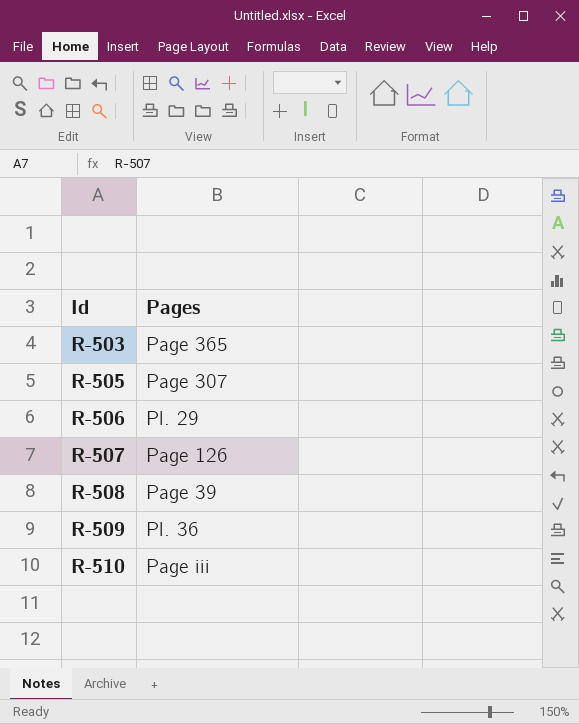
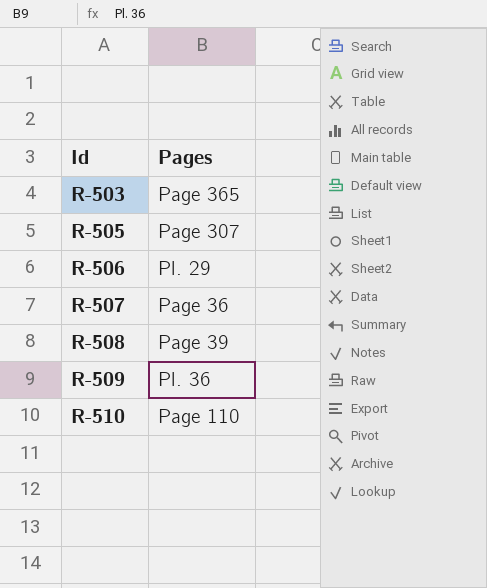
R-507 | Pages: Page 126 -> Page 36
R-510 | Pages: Page iii -> Page 110

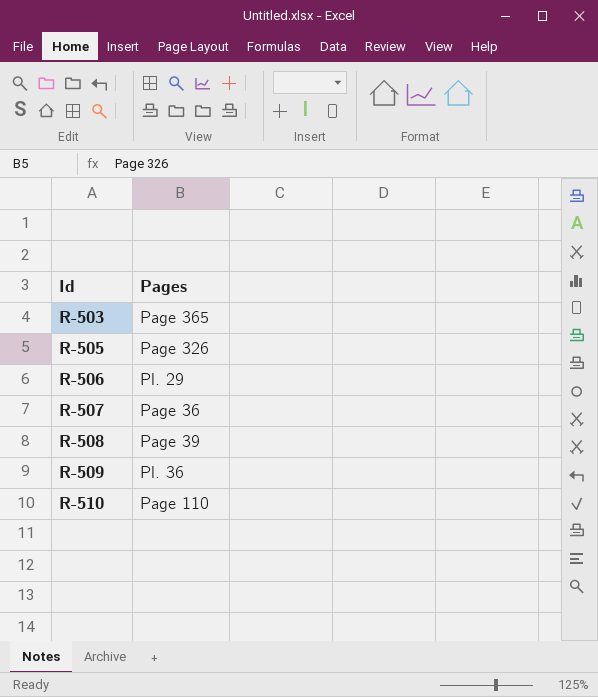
R-505 | Pages: Page 307 -> Page 326

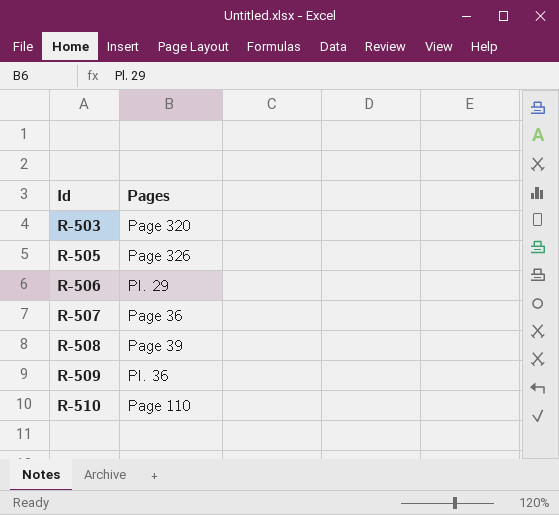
R-503 | Pages: Page 365 -> Page 320

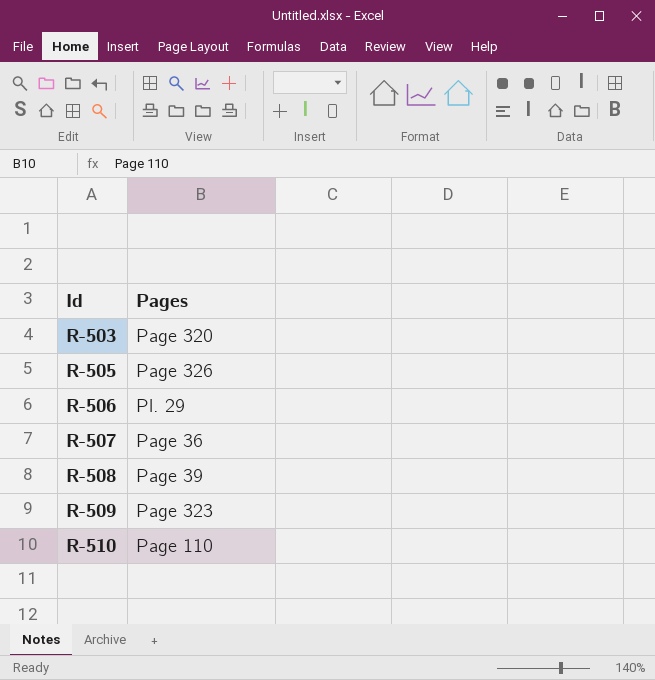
R-509 | Pages: Pl. 36 -> Page 323

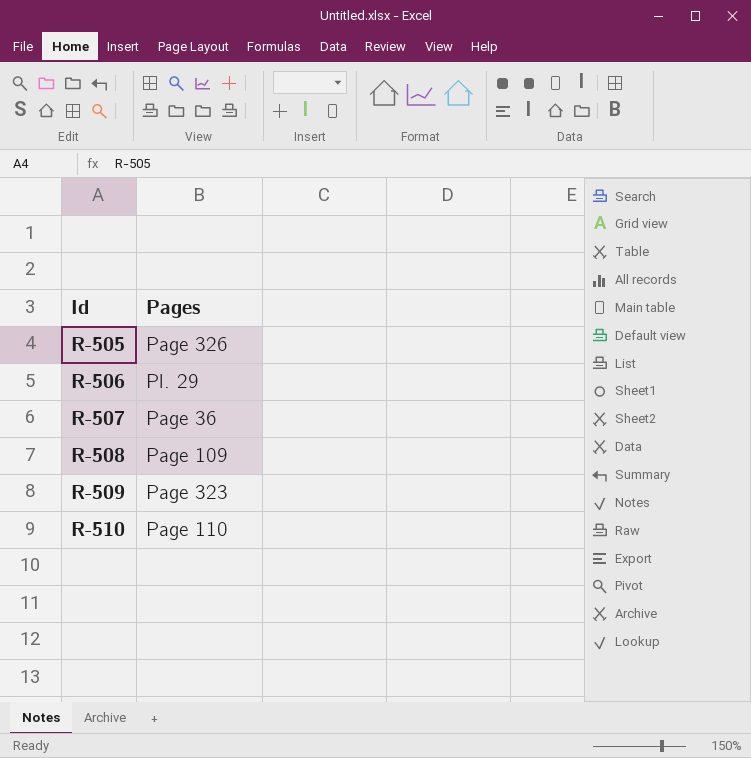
row R-503: Page 320 -> none
R-508 | Pages: Page 39 -> Page 109

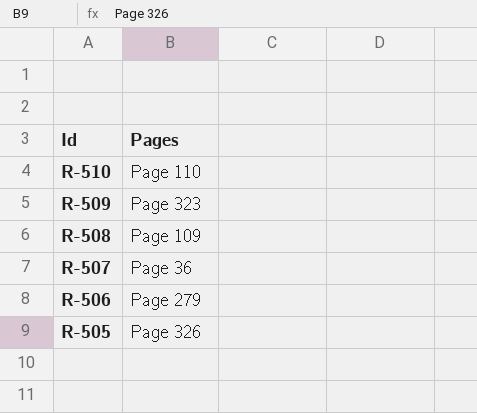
row order: Id ascending -> Id descending
R-506 | Pages: Pl. 29 -> Page 279

